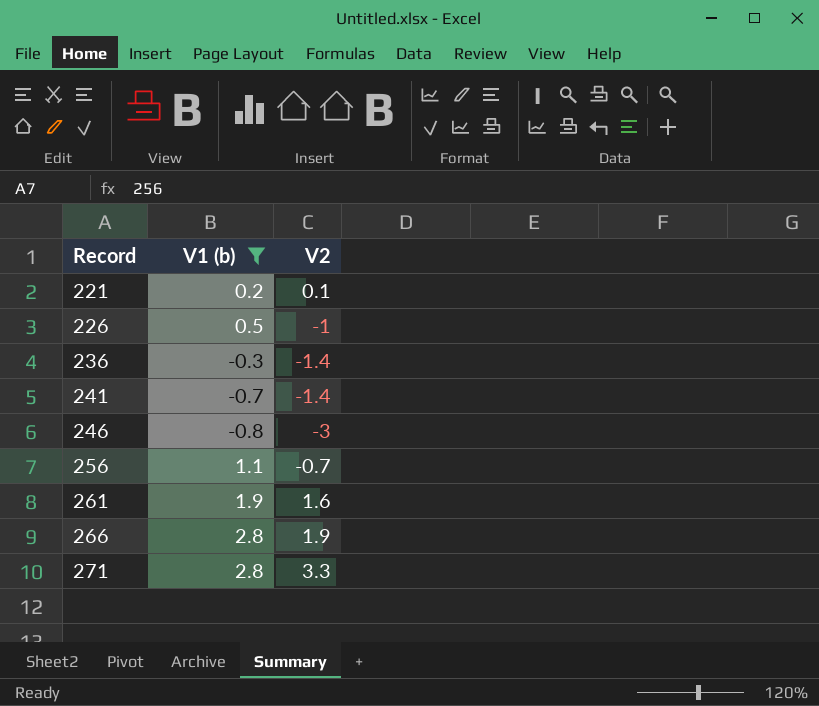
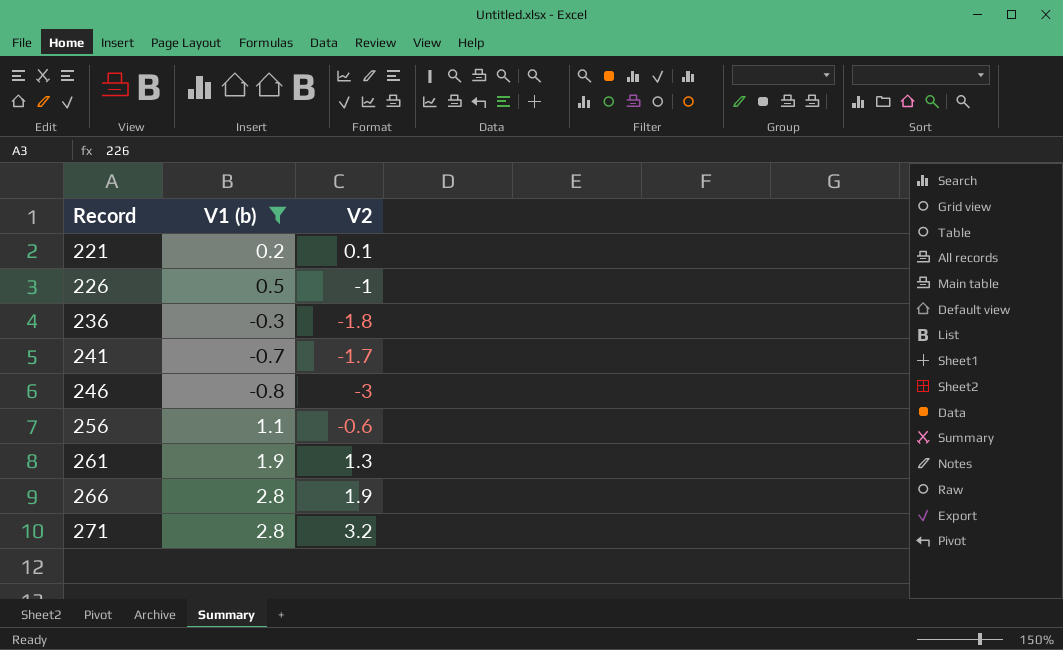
236 | V2: -1.4 -> -1.8
241 | V2: -1.4 -> -1.7
256 | V2: -0.7 -> -0.6
261 | V2: 1.6 -> 1.3
271 | V2: 3.3 -> 3.2

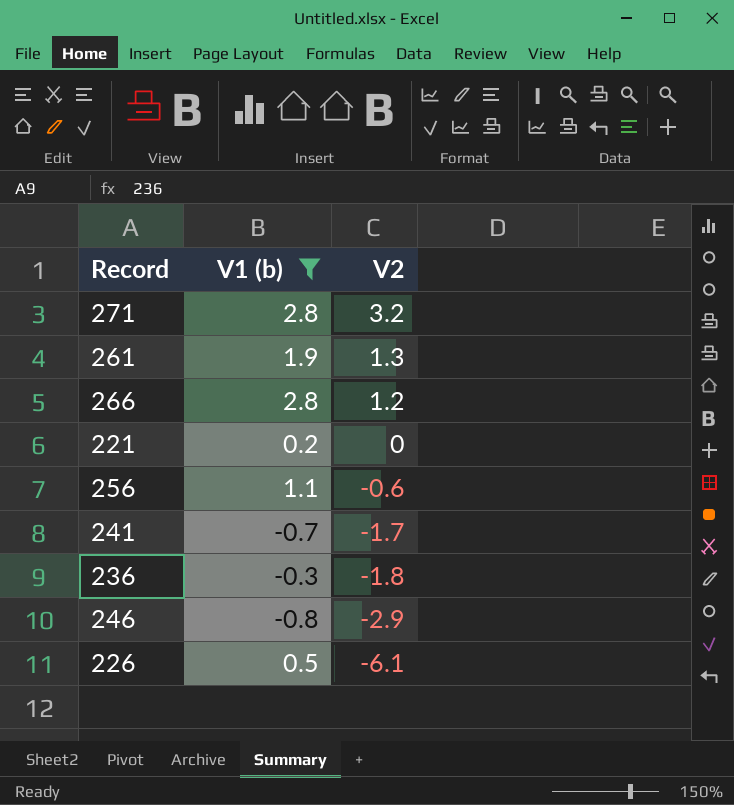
row order: Record ascending -> V2 descending
266 | V2: 1.9 -> 1.2
221 | V2: 0.1 -> 0
246 | V2: -3 -> -2.9
226 | V2: -1 -> -6.1

